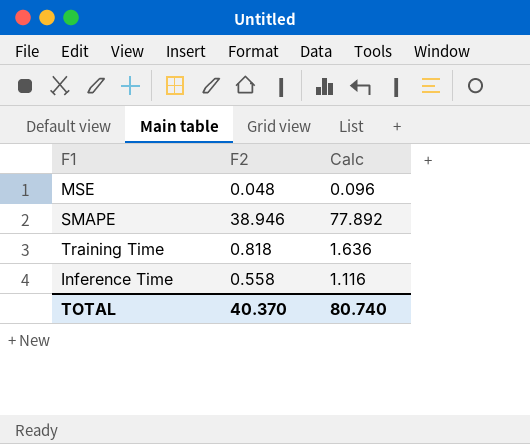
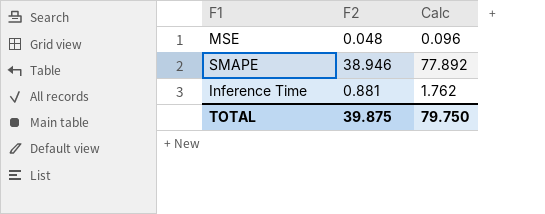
row Training Time: 0.818 | 1.636 -> none
Inference Time | F2: 0.558 -> 0.881
Inference Time | Calc: 1.116 -> 1.762
TOTAL | F2: 40.370 -> 39.875
TOTAL | Calc: 80.740 -> 79.750

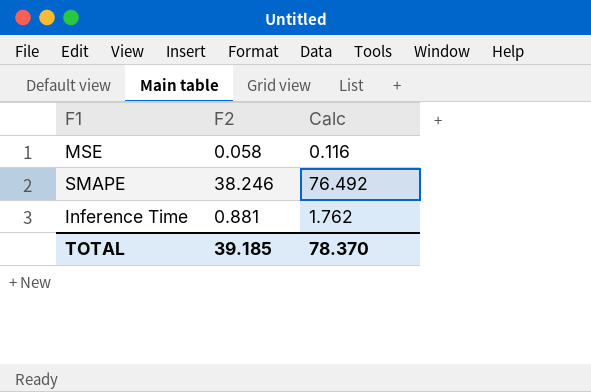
MSE | F2: 0.048 -> 0.058
MSE | Calc: 0.096 -> 0.116
SMAPE | F2: 38.946 -> 38.246
SMAPE | Calc: 77.892 -> 76.492
TOTAL | F2: 39.875 -> 39.185
TOTAL | Calc: 79.750 -> 78.370

